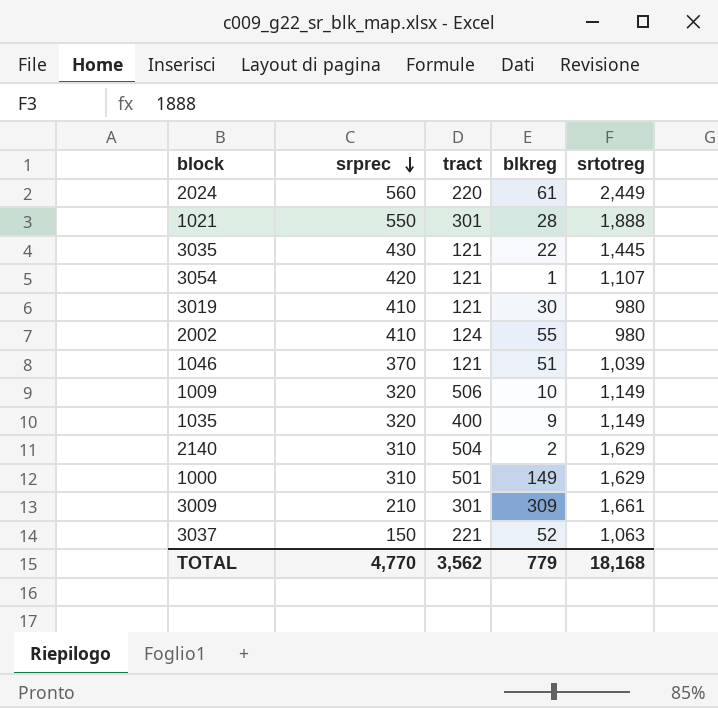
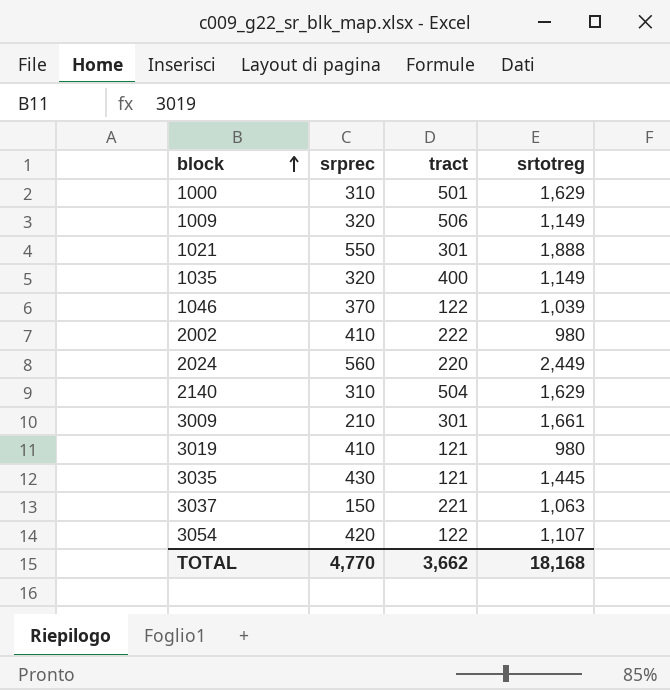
row order: srprec descending -> block ascending
column blkreg | position: 4 -> none
1046 | tract: 121 -> 122
2002 | tract: 124 -> 222
3054 | tract: 121 -> 122
TOTAL | tract: 3,562 -> 3,662

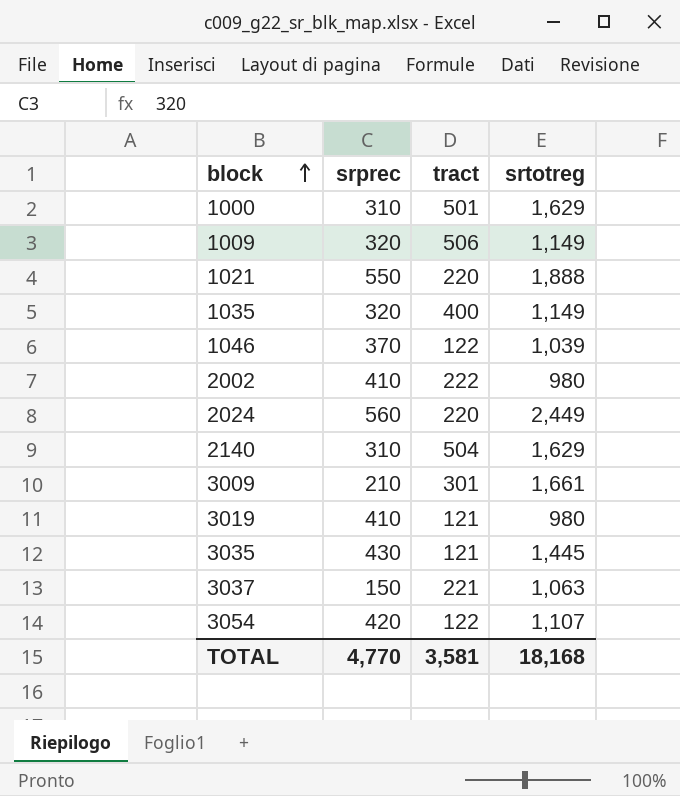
1021 | tract: 301 -> 220
TOTAL | tract: 3,662 -> 3,581

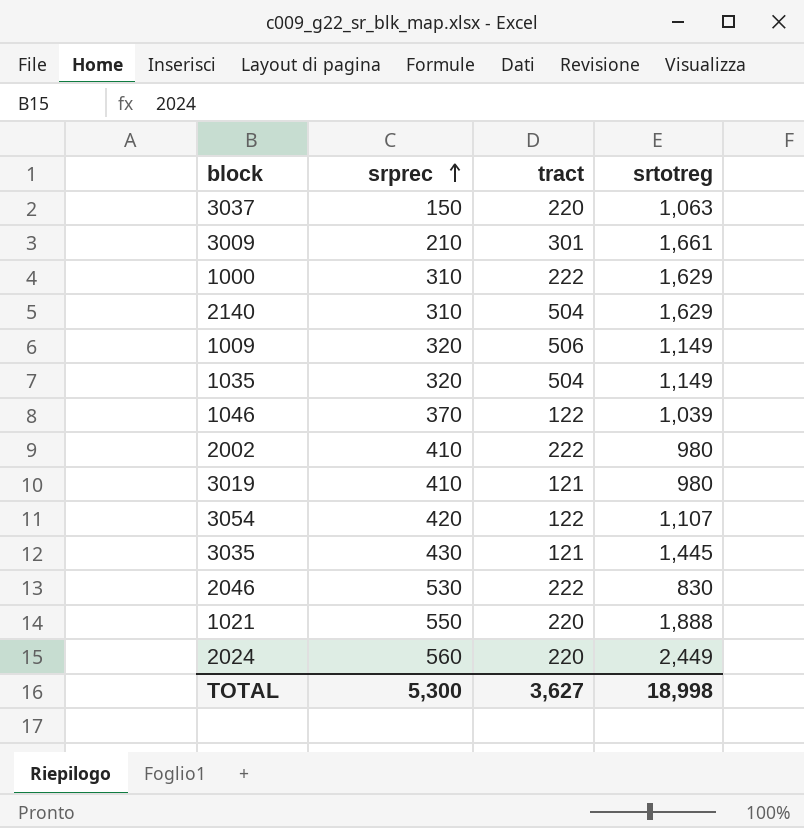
row order: block ascending -> srprec ascending
3037 | tract: 221 -> 220
1000 | tract: 501 -> 222
1035 | tract: 400 -> 504
row 2046: none -> 530 | 222 | 830
TOTAL | srprec: 4,770 -> 5,300
TOTAL | tract: 3,581 -> 3,627
TOTAL | srtotreg: 18,168 -> 18,998

